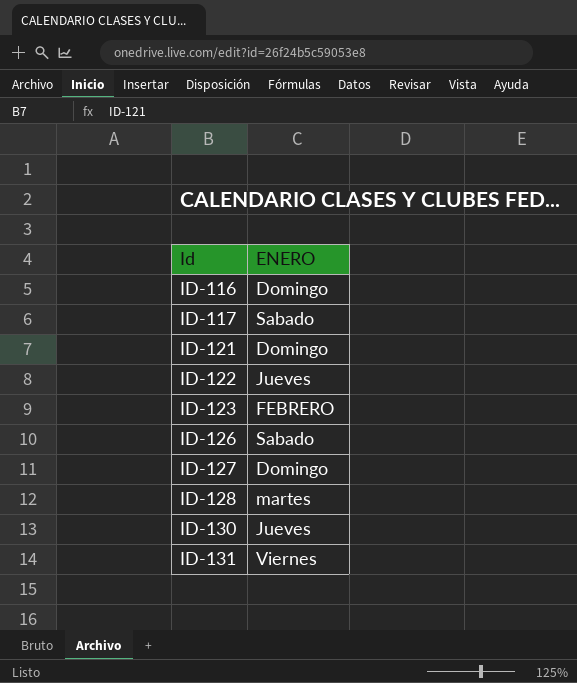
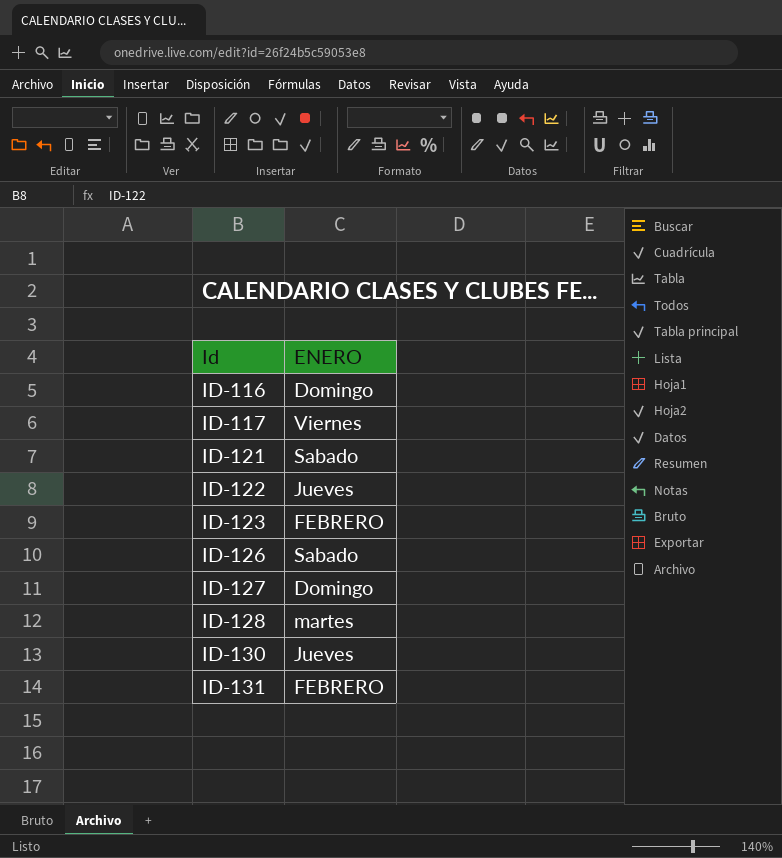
ID-117 | ENERO: Sabado -> Viernes
ID-121 | ENERO: Domingo -> Sabado
ID-131 | ENERO: Viernes -> FEBRERO

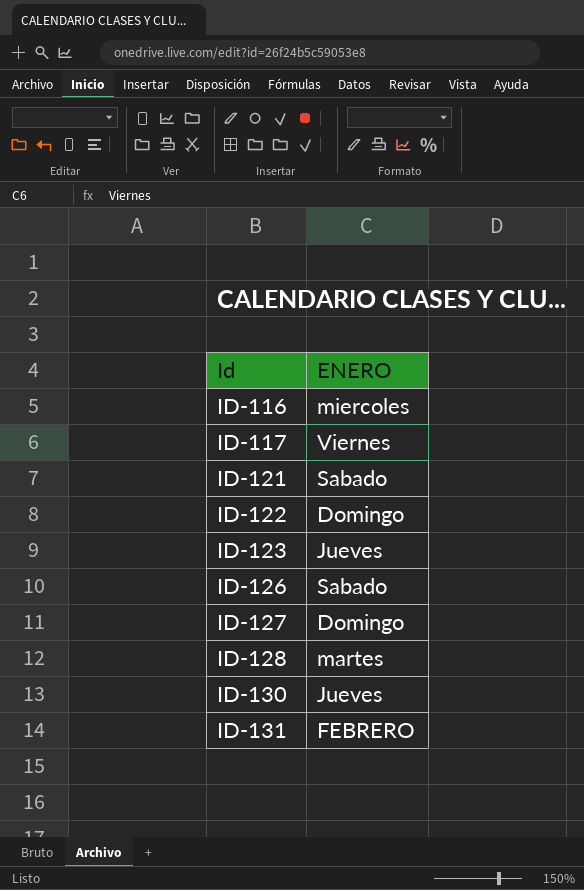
ID-116 | ENERO: Domingo -> miercoles
ID-122 | ENERO: Jueves -> Domingo
ID-123 | ENERO: FEBRERO -> Jueves

